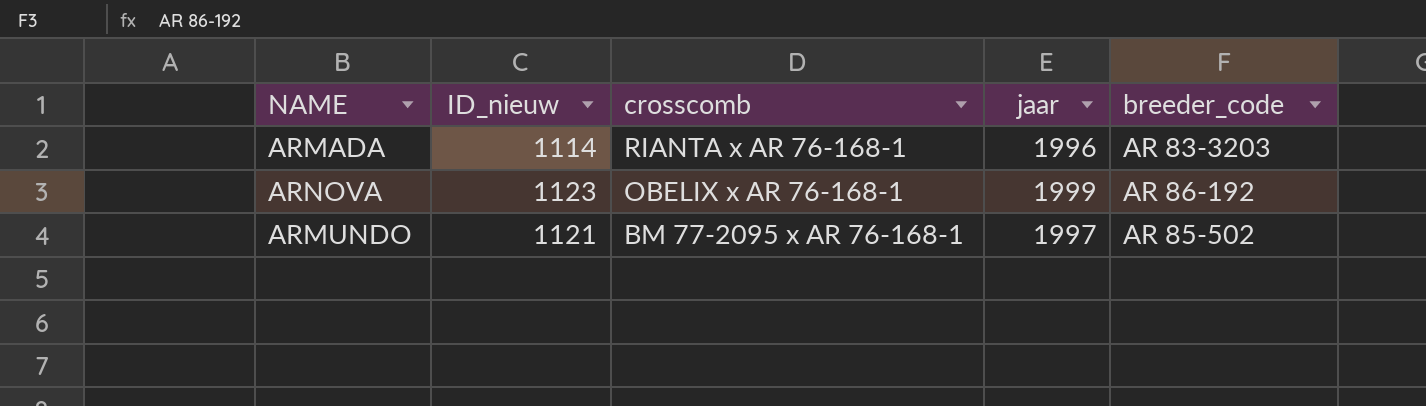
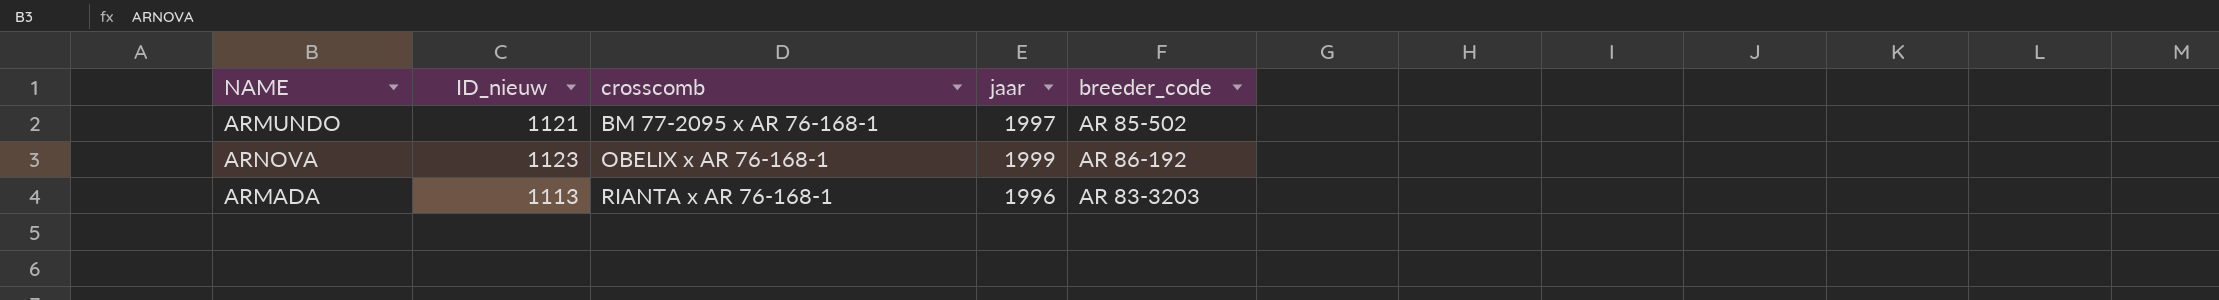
row order: crosscomb descending -> crosscomb ascending
ARMADA | ID_nieuw: 1114 -> 1113

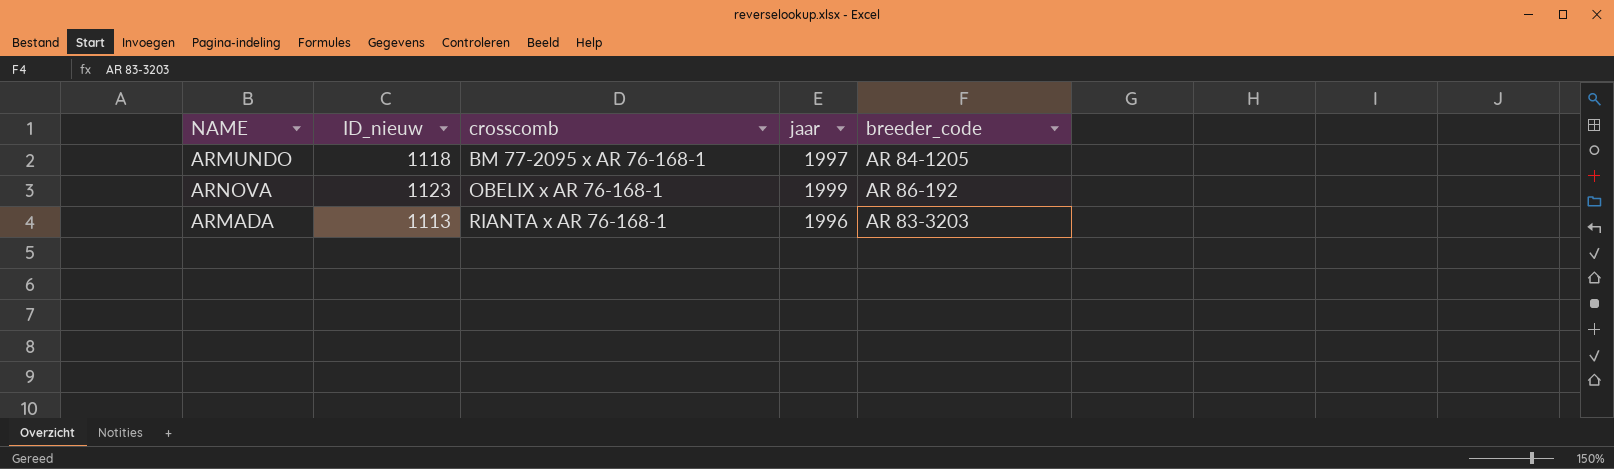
ARMUNDO | ID_nieuw: 1121 -> 1118
ARMUNDO | breeder_code: AR 85-502 -> AR 84-1205

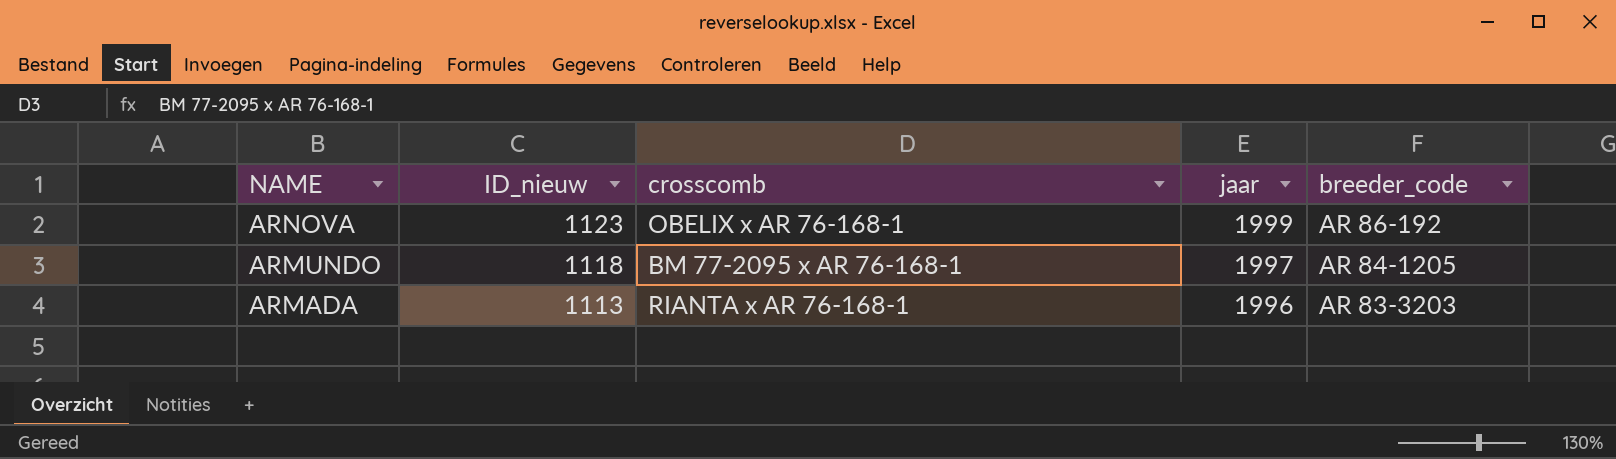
row order: crosscomb ascending -> NAME descending

